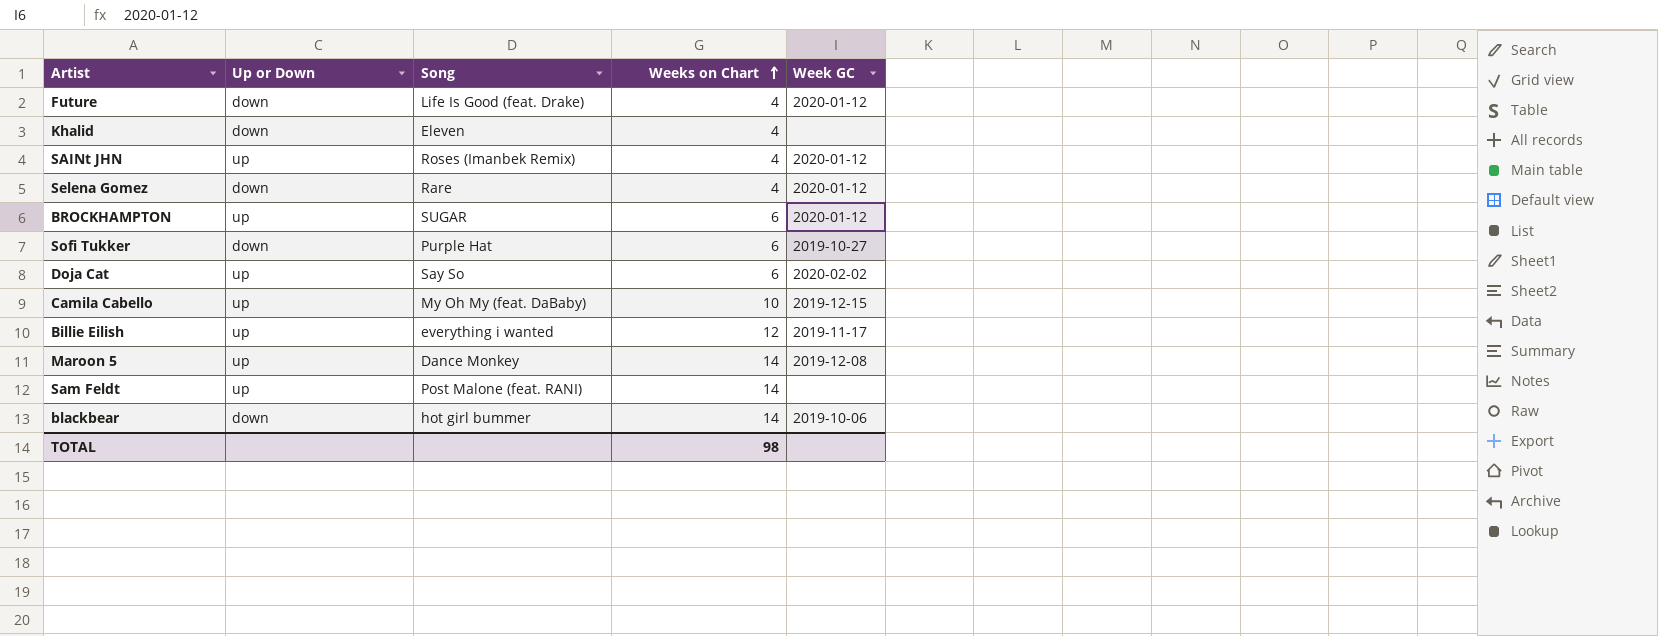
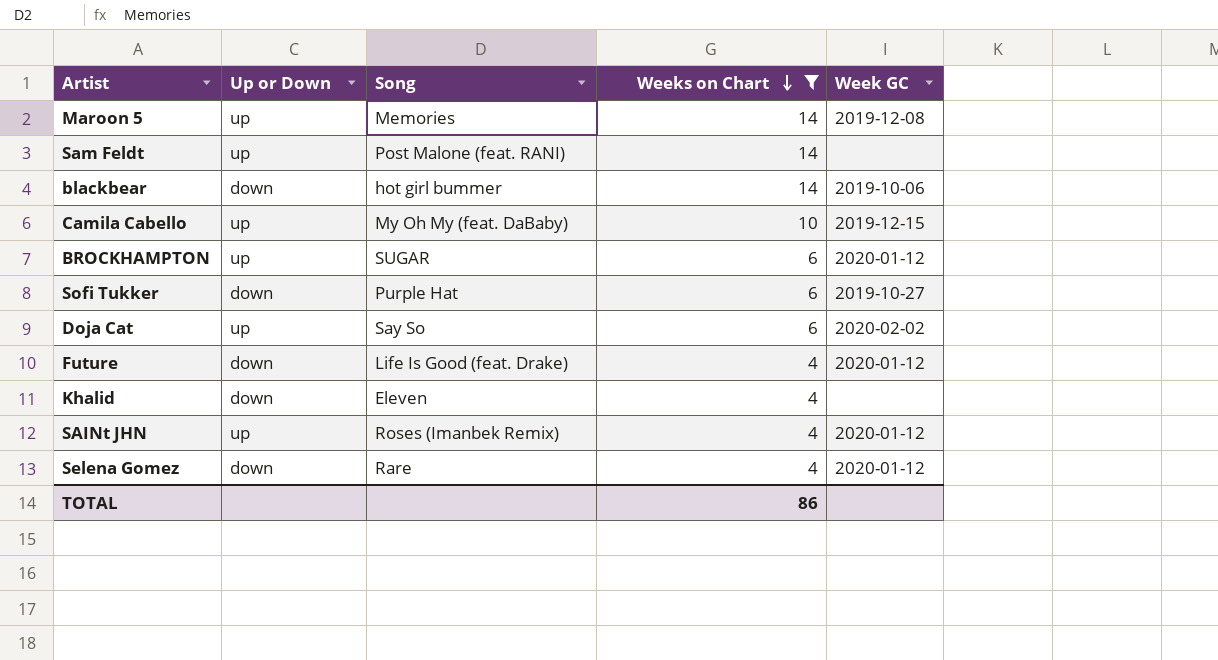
filter: none -> Weeks on Chart != 12
row order: Weeks on Chart ascending -> Weeks on Chart descending
Maroon 5 | Song: Dance Monkey -> Memories
TOTAL | Weeks on Chart: 98 -> 86

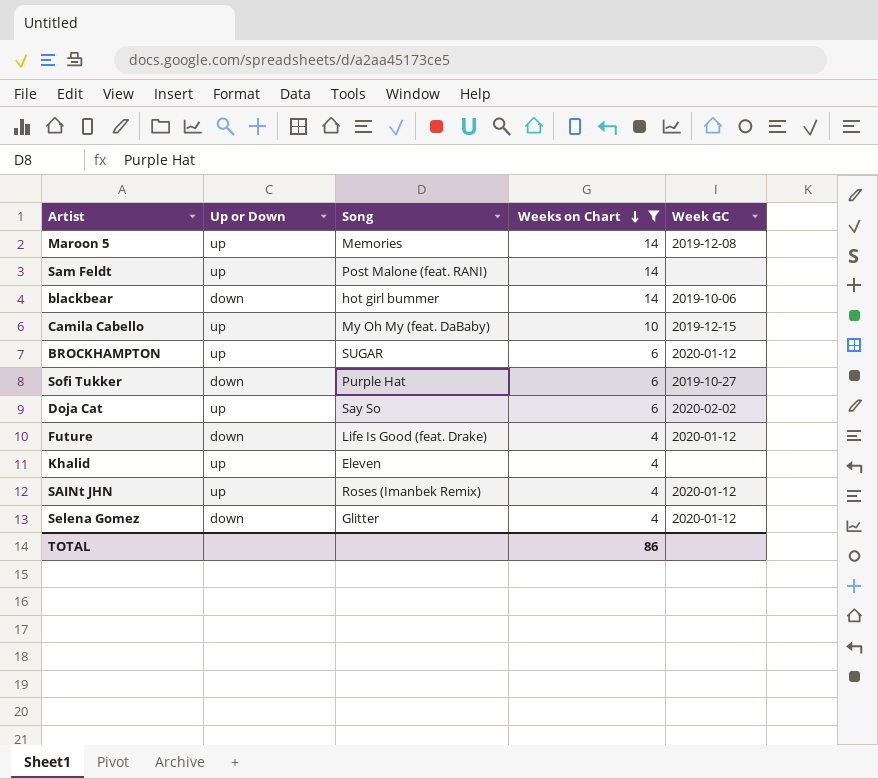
Khalid | Up or Down: down -> up
Selena Gomez | Song: Rare -> Glitter

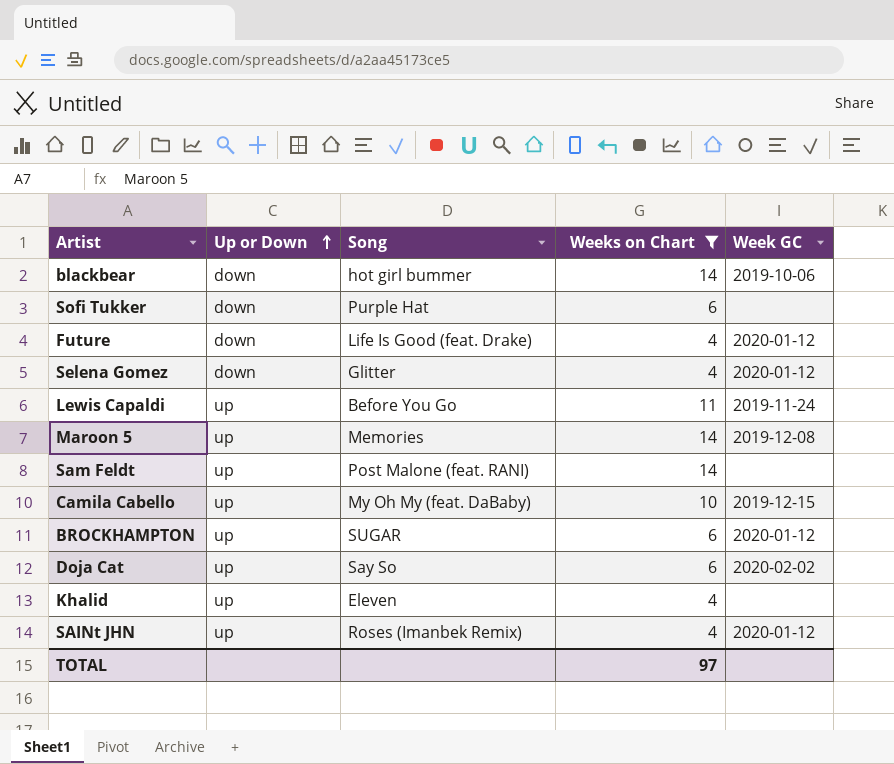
row order: Weeks on Chart descending -> Up or Down ascending
Sofi Tukker | Week GC: 2019-10-27 -> none
row Lewis Capaldi: none -> up | Before You Go | 11 | 2019-11-24
TOTAL | Weeks on Chart: 86 -> 97

